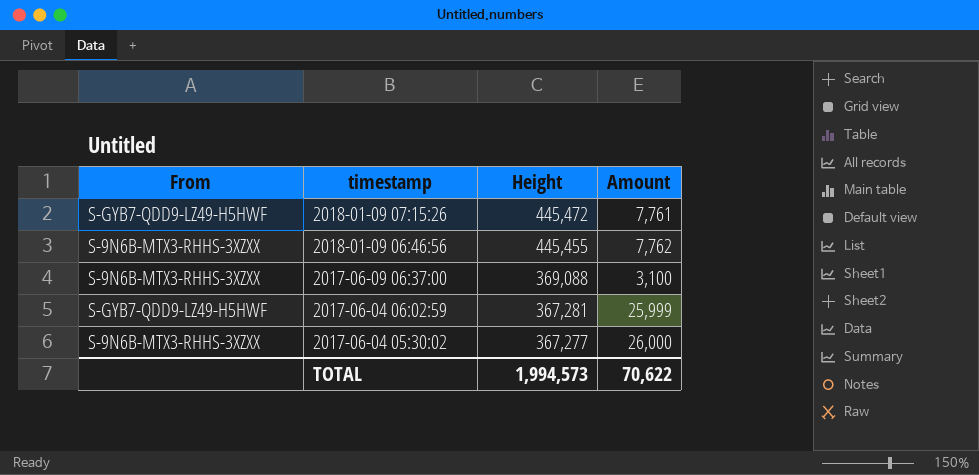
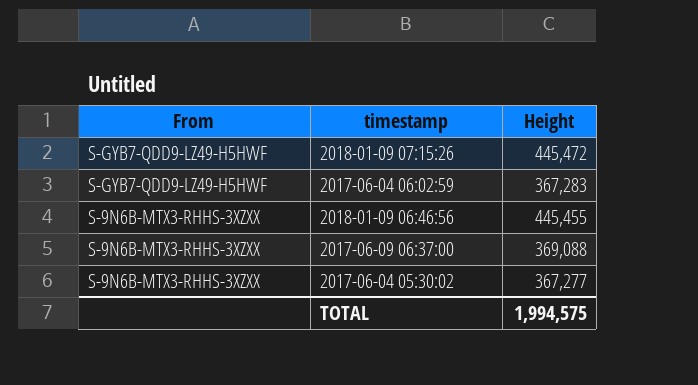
row order: timestamp descending -> From descending
column Amount | position: 4 -> none
2017-06-04 06:02:59 | Height: 367,281 -> 367,283
TOTAL | Height: 1,994,573 -> 1,994,575

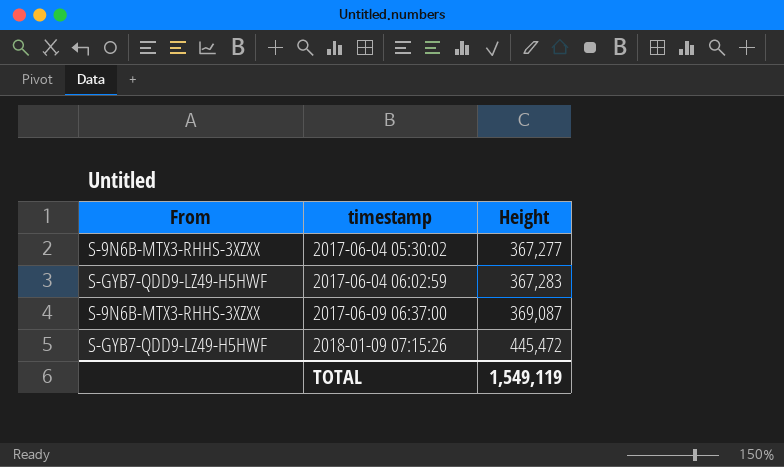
row order: From descending -> timestamp ascending
row 2018-01-09 06:46:56: S-9N6B-MTX3-RHHS-3XZXX | 445,455 -> none
2017-06-09 06:37:00 | Height: 369,088 -> 369,087
TOTAL | Height: 1,994,575 -> 1,549,119

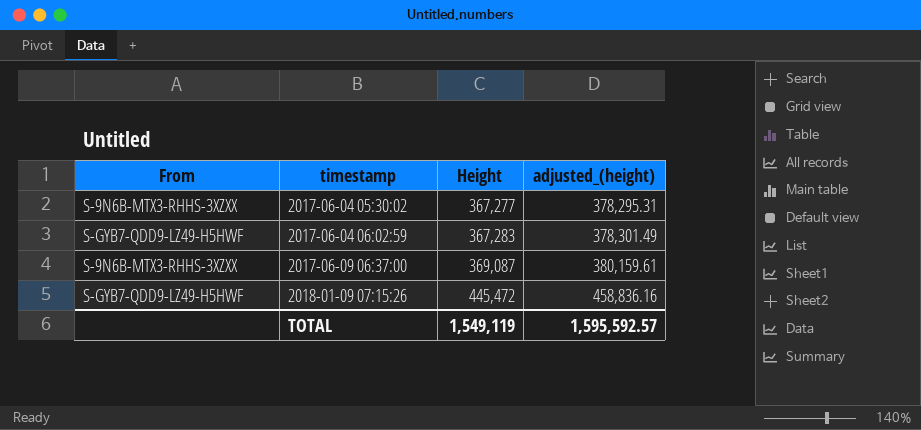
column adjusted_(height) | formula: none -> [Height] * 1.03

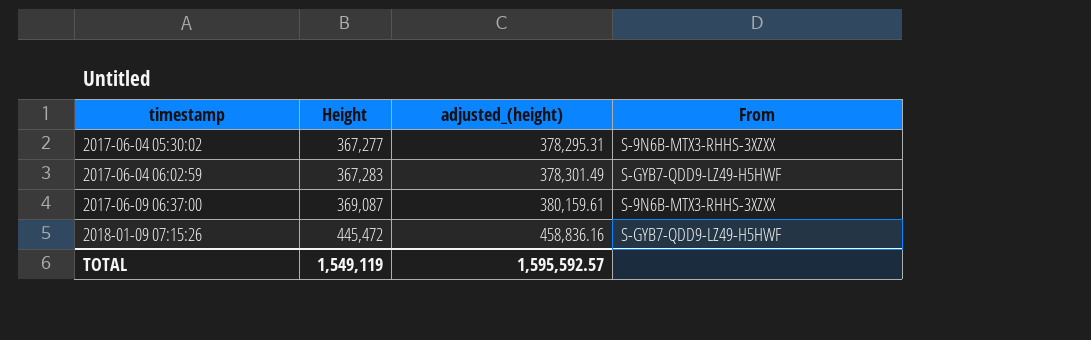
column From | position: 1 -> 4

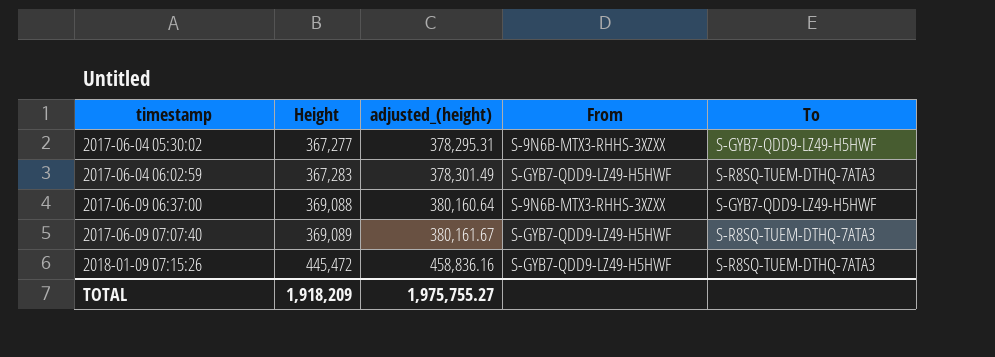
column To | position: none -> 5
2017-06-09 06:37:00 | Height: 369,087 -> 369,088
2017-06-09 06:37:00 | adjusted_(height): 380,159.61 -> 380,160.64
row 2017-06-09 07:07:40: none -> 369,089 | 380,161.67 | S-GYB7-QDD9-LZ49-H5HWF | S-R8SQ-TUEM-DTHQ-7ATA3
TOTAL | Height: 1,549,119 -> 1,918,209
TOTAL | adjusted_(height): 1,595,592.57 -> 1,975,755.27

